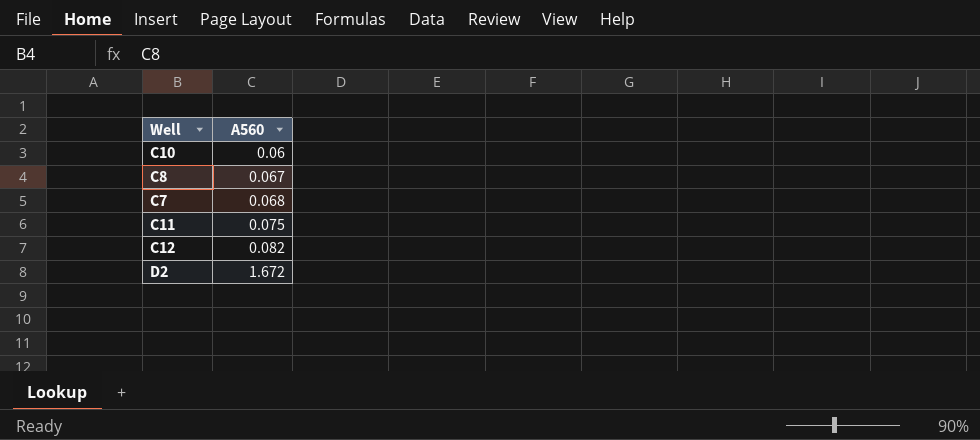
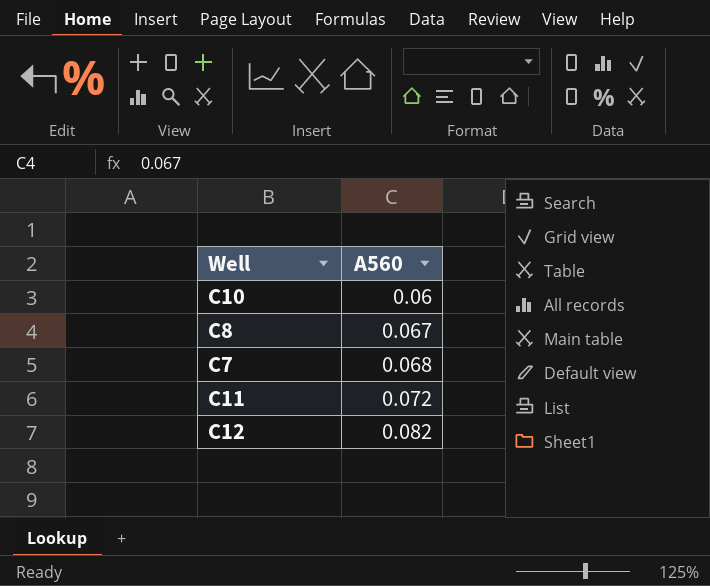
row D2: 1.672 -> none
C11 | A560: 0.075 -> 0.072

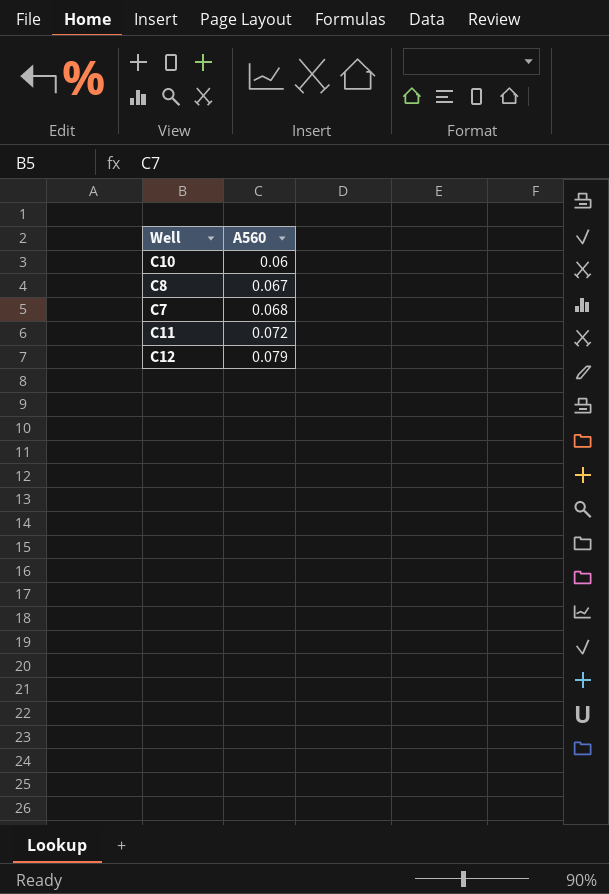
C12 | A560: 0.082 -> 0.079

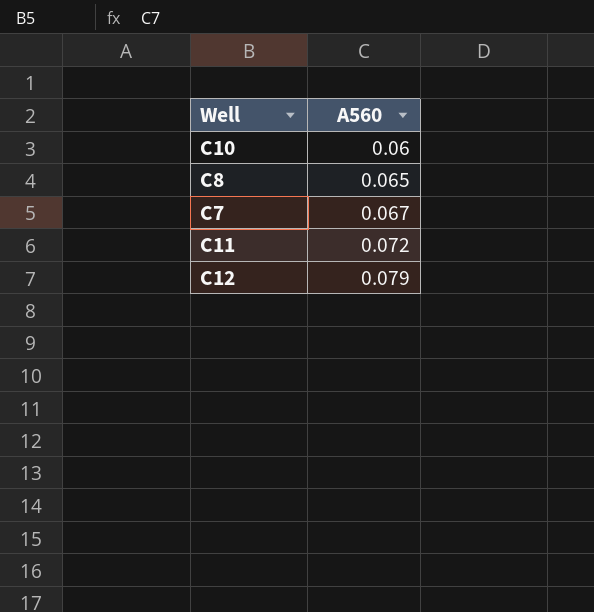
C8 | A560: 0.067 -> 0.065
C7 | A560: 0.068 -> 0.067

